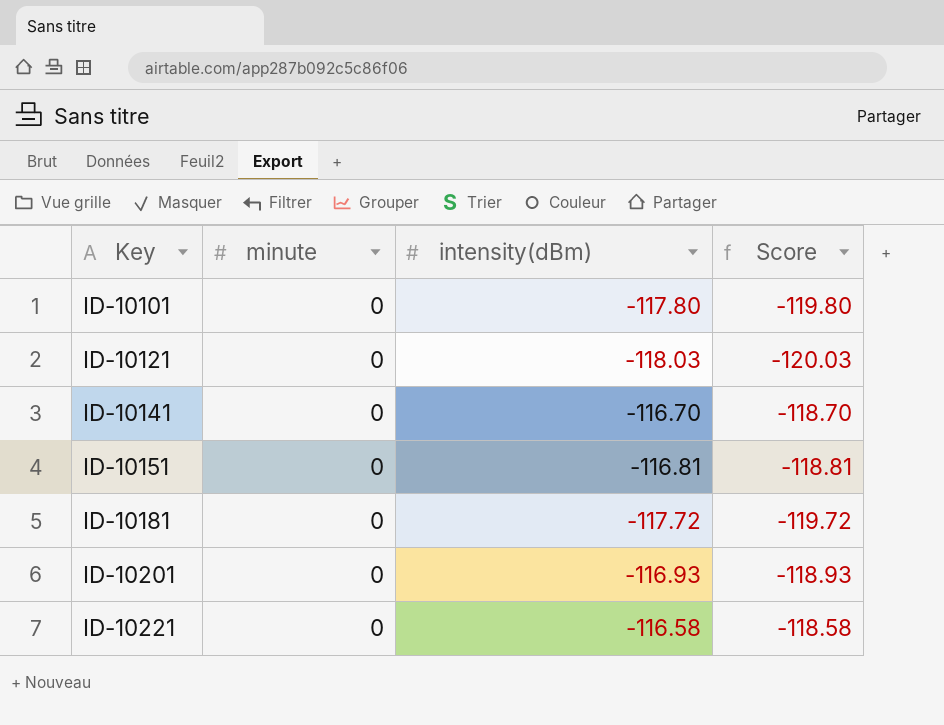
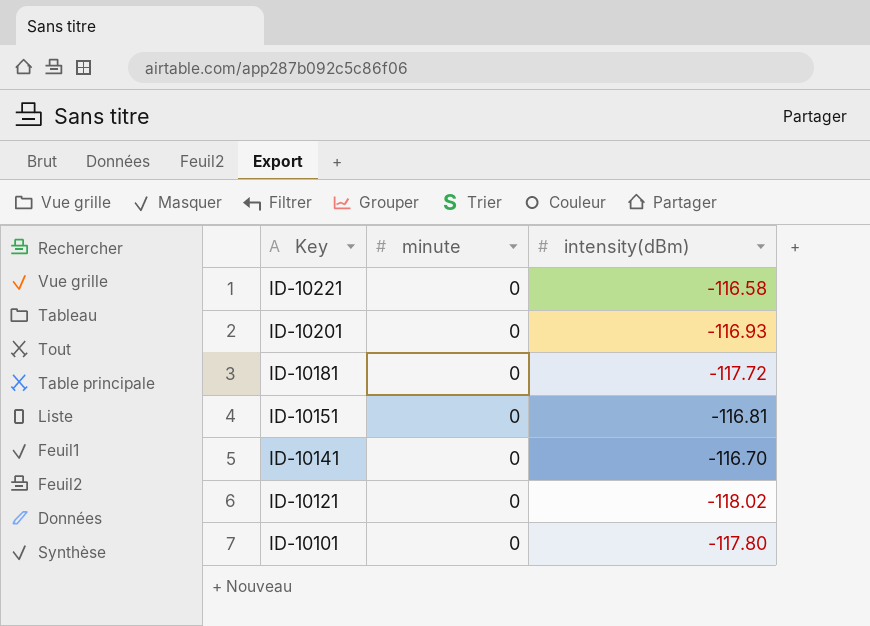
row order: Key ascending -> Key descending
column Score | formula: [intensity(dBm)] - 2 -> none
ID-10121 | intensity(dBm): -118.03 -> -118.02

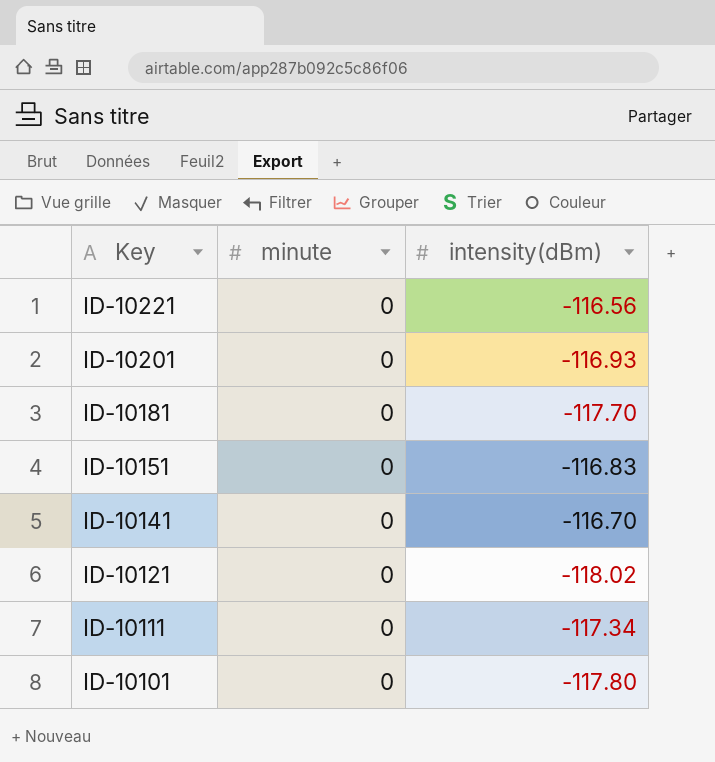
ID-10221 | intensity(dBm): -116.58 -> -116.56
ID-10181 | intensity(dBm): -117.72 -> -117.70
ID-10151 | intensity(dBm): -116.81 -> -116.83
row ID-10111: none -> 0 | -117.34

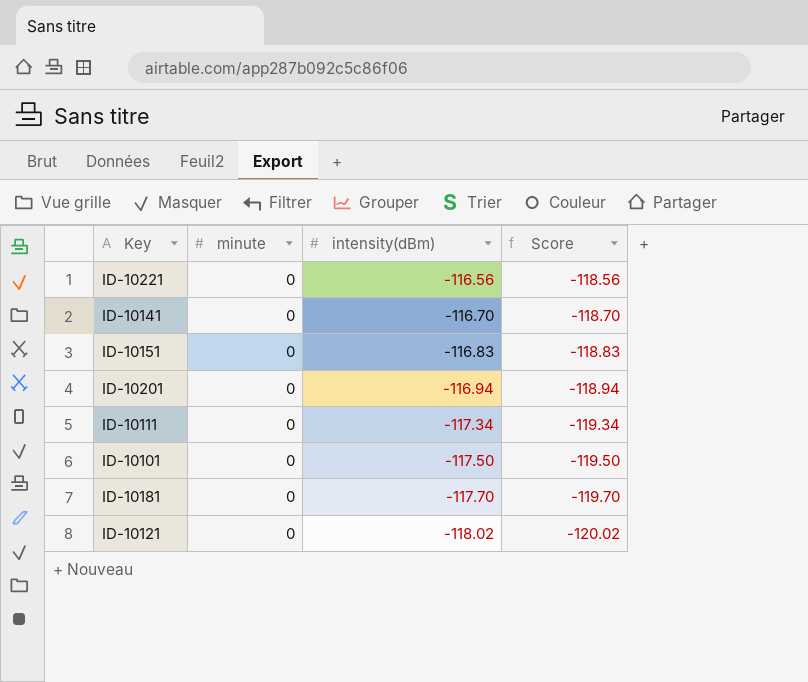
row order: Key descending -> intensity(dBm) descending
column Score | formula: none -> [intensity(dBm)] - 2
ID-10201 | intensity(dBm): -116.93 -> -116.94
ID-10101 | intensity(dBm): -117.80 -> -117.50

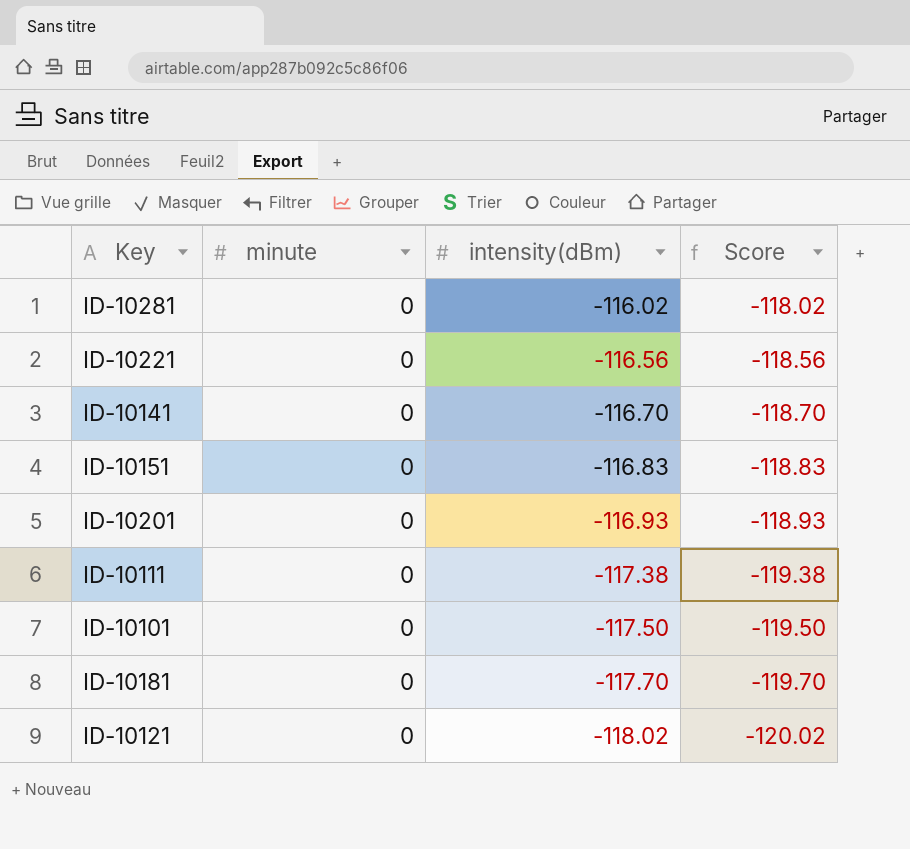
row ID-10281: none -> 0 | -116.02 | -118.02
ID-10201 | intensity(dBm): -116.94 -> -116.93
ID-10201 | Score: -118.94 -> -118.93
ID-10111 | intensity(dBm): -117.34 -> -117.38
ID-10111 | Score: -119.34 -> -119.38

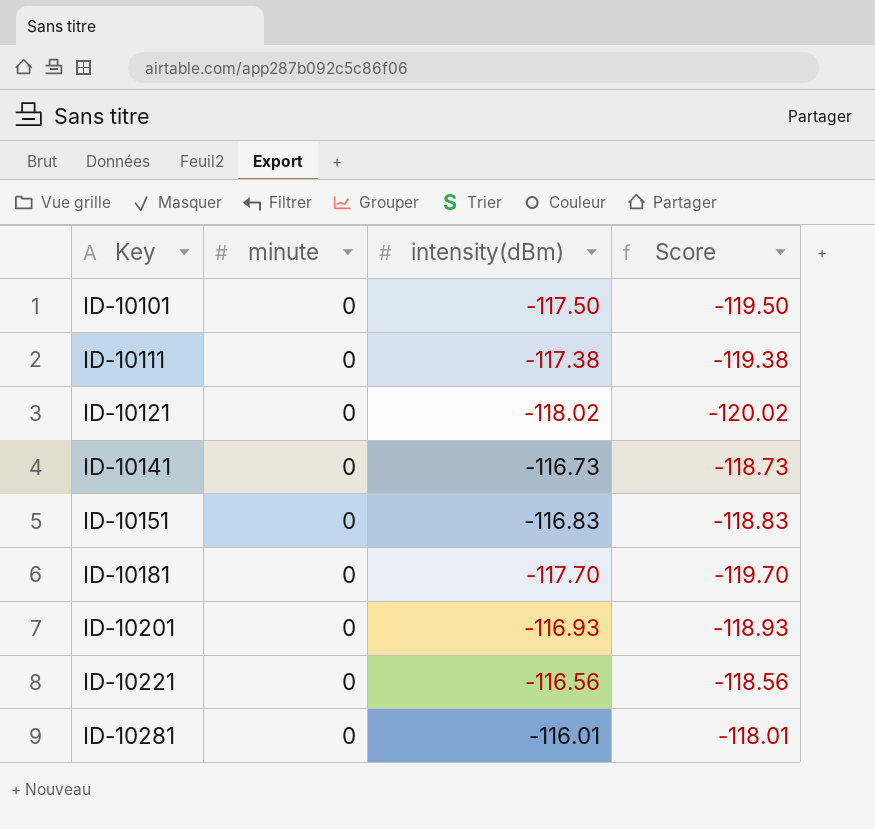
row order: intensity(dBm) descending -> Key ascending
ID-10141 | intensity(dBm): -116.70 -> -116.73
ID-10141 | Score: -118.70 -> -118.73
ID-10281 | intensity(dBm): -116.02 -> -116.01
ID-10281 | Score: -118.02 -> -118.01

